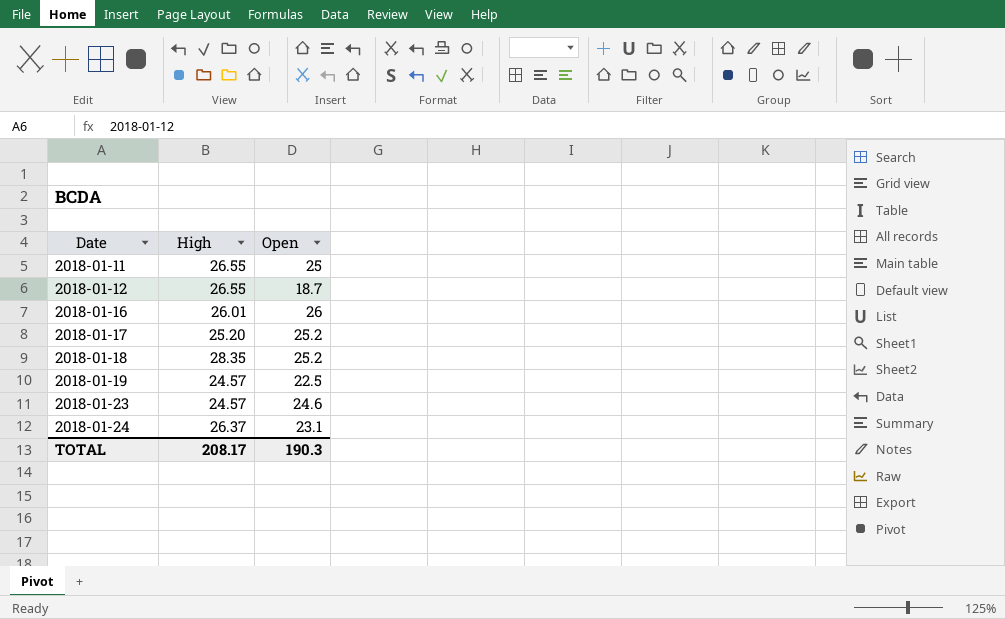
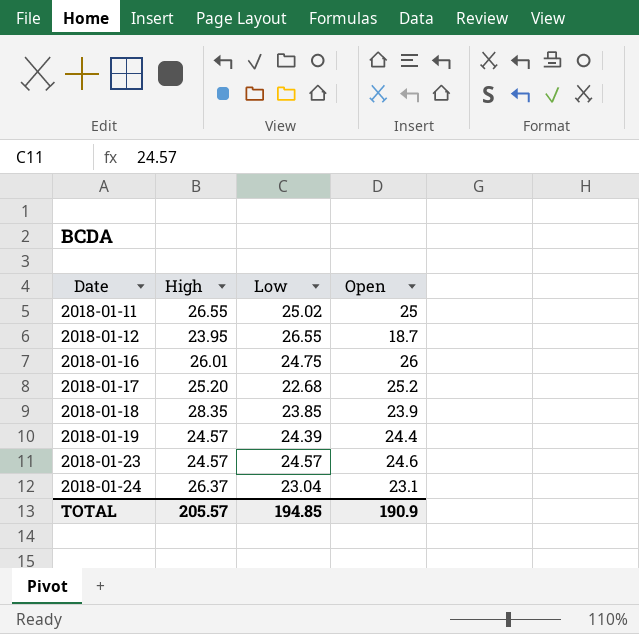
column Low | position: none -> 3
2018-01-12 | High: 26.55 -> 23.95
2018-01-18 | Open: 25.2 -> 23.9
2018-01-19 | Open: 22.5 -> 24.4
TOTAL | High: 208.17 -> 205.57
TOTAL | Open: 190.3 -> 190.9

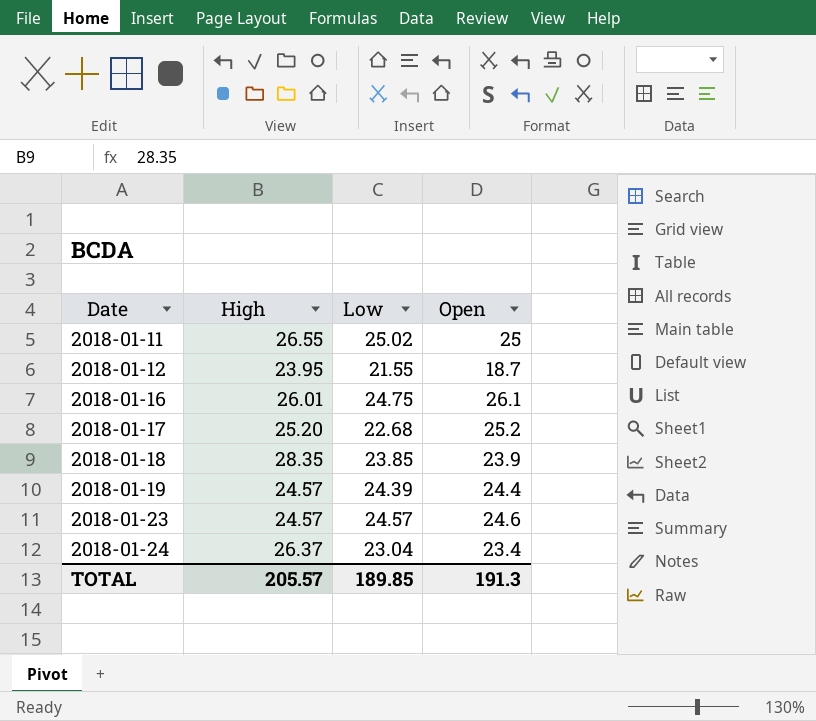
2018-01-12 | Low: 26.55 -> 21.55
2018-01-16 | Open: 26 -> 26.1
2018-01-24 | Open: 23.1 -> 23.4
TOTAL | Low: 194.85 -> 189.85
TOTAL | Open: 190.9 -> 191.3

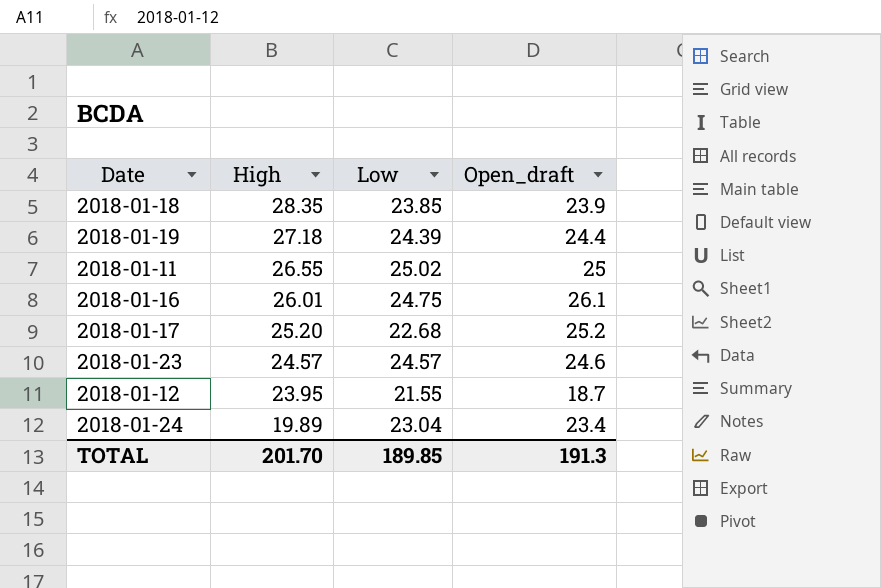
row order: Date ascending -> High descending
column name: Open -> Open_draft
2018-01-19 | High: 24.57 -> 27.18
2018-01-24 | High: 26.37 -> 19.89
TOTAL | High: 205.57 -> 201.70

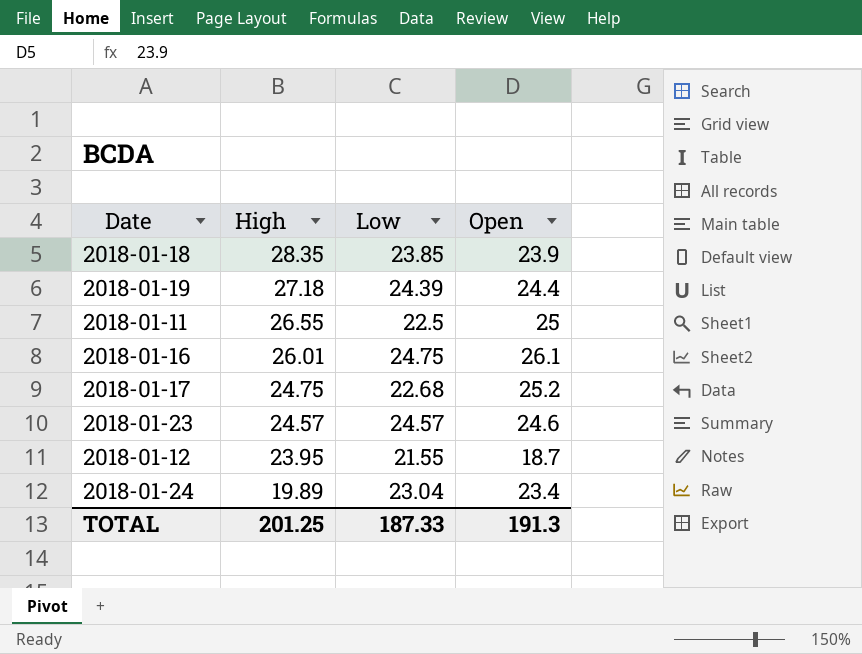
column name: Open_draft -> Open
2018-01-11 | Low: 25.02 -> 22.5
2018-01-17 | High: 25.20 -> 24.75
TOTAL | High: 201.70 -> 201.25
TOTAL | Low: 189.85 -> 187.33

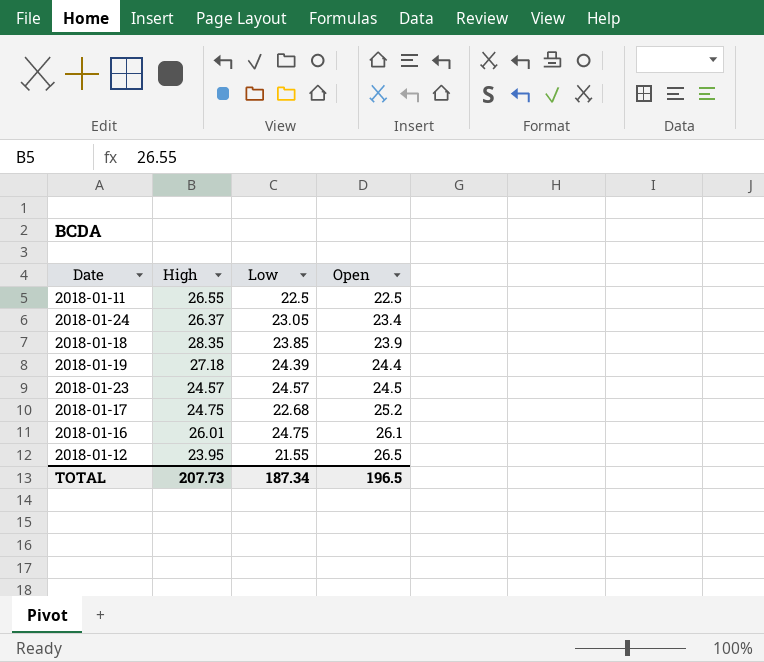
row order: High descending -> Open ascending
2018-01-11 | Open: 25 -> 22.5
2018-01-24 | High: 19.89 -> 26.37
2018-01-24 | Low: 23.04 -> 23.05
2018-01-23 | Open: 24.6 -> 24.5
2018-01-12 | Open: 18.7 -> 26.5
TOTAL | High: 201.25 -> 207.73
TOTAL | Low: 187.33 -> 187.34
TOTAL | Open: 191.3 -> 196.5

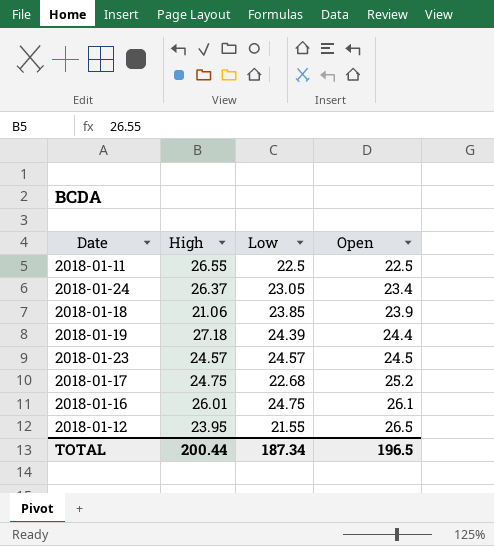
2018-01-18 | High: 28.35 -> 21.06
TOTAL | High: 207.73 -> 200.44

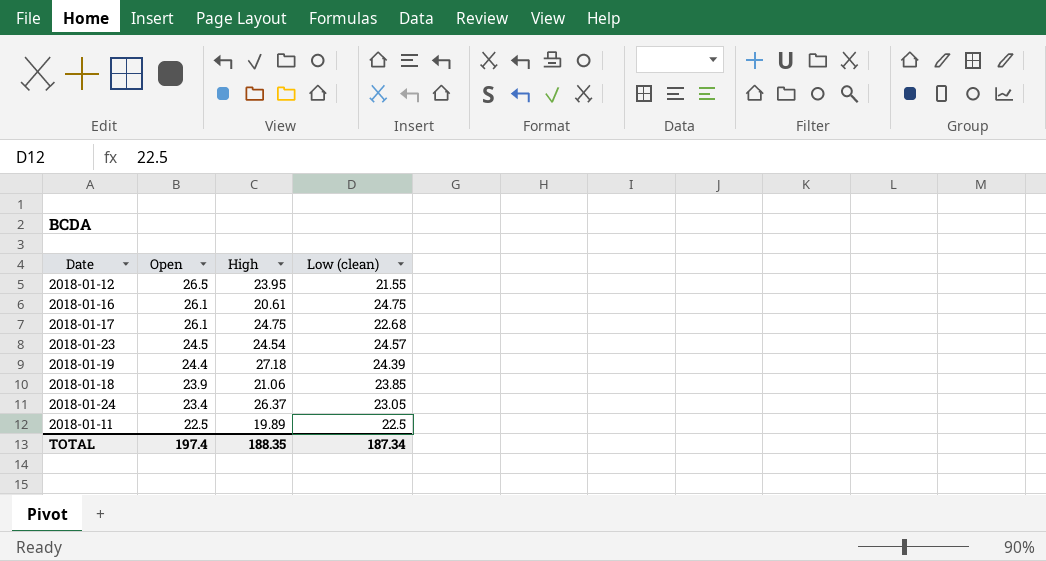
row order: Open ascending -> Open descending
column Open | position: 4 -> 2
column name: Low -> Low (clean)
2018-01-16 | High: 26.01 -> 20.61
2018-01-17 | Open: 25.2 -> 26.1
2018-01-23 | High: 24.57 -> 24.54
2018-01-11 | High: 26.55 -> 19.89
TOTAL | Open: 196.5 -> 197.4
TOTAL | High: 200.44 -> 188.35

